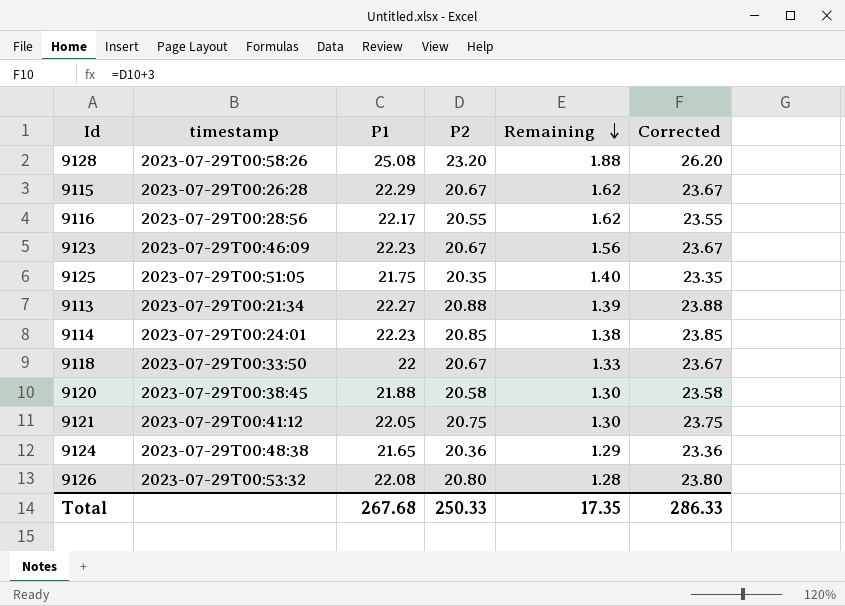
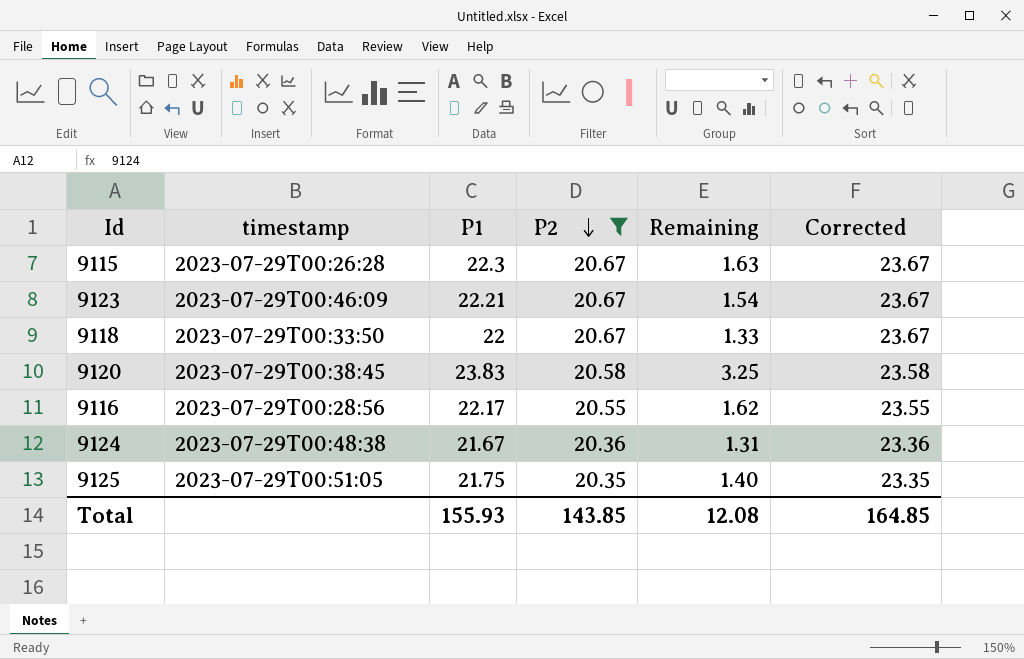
filter: none -> P2 <= 20.67
row order: Remaining descending -> P2 descending
9115 | P1: 22.29 -> 22.3
9115 | Remaining: 1.62 -> 1.63
9123 | P1: 22.23 -> 22.21
9123 | Remaining: 1.56 -> 1.54
9120 | P1: 21.88 -> 23.83
9120 | Remaining: 1.30 -> 3.25
9124 | P1: 21.65 -> 21.67
9124 | Remaining: 1.29 -> 1.31
Total | P1: 267.68 -> 155.93
Total | P2: 250.33 -> 143.85
Total | Remaining: 17.35 -> 12.08
Total | Corrected: 286.33 -> 164.85

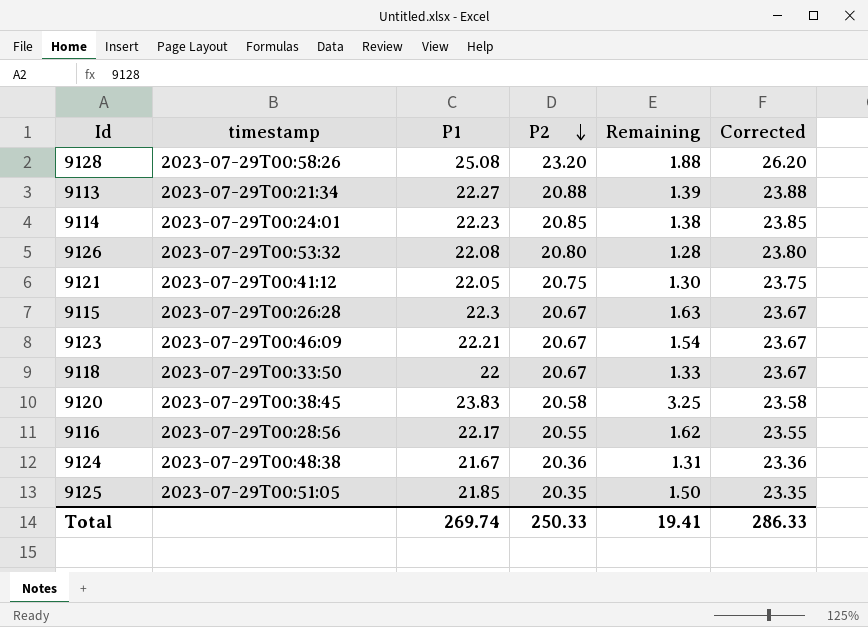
filter: P2 <= 20.67 -> none
9125 | P1: 21.75 -> 21.85
9125 | Remaining: 1.40 -> 1.50
Total | P1: 155.93 -> 269.74
Total | P2: 143.85 -> 250.33
Total | Remaining: 12.08 -> 19.41
Total | Corrected: 164.85 -> 286.33

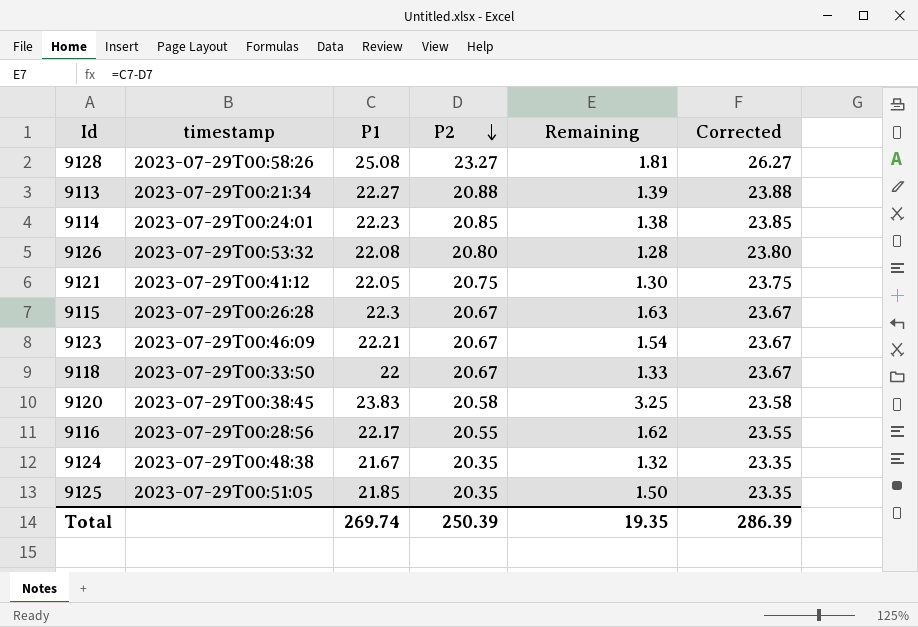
9128 | P2: 23.20 -> 23.27
9128 | Remaining: 1.88 -> 1.81
9128 | Corrected: 26.20 -> 26.27
9124 | P2: 20.36 -> 20.35
9124 | Remaining: 1.31 -> 1.32
9124 | Corrected: 23.36 -> 23.35
Total | P2: 250.33 -> 250.39
Total | Remaining: 19.41 -> 19.35
Total | Corrected: 286.33 -> 286.39

